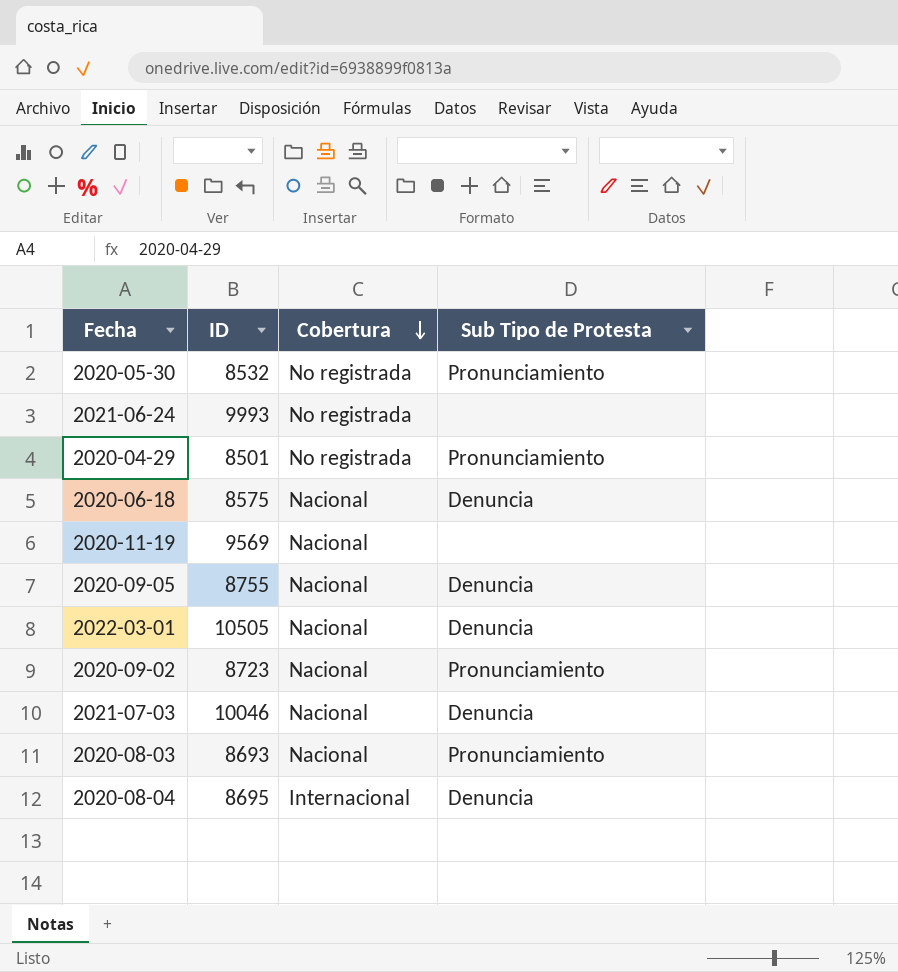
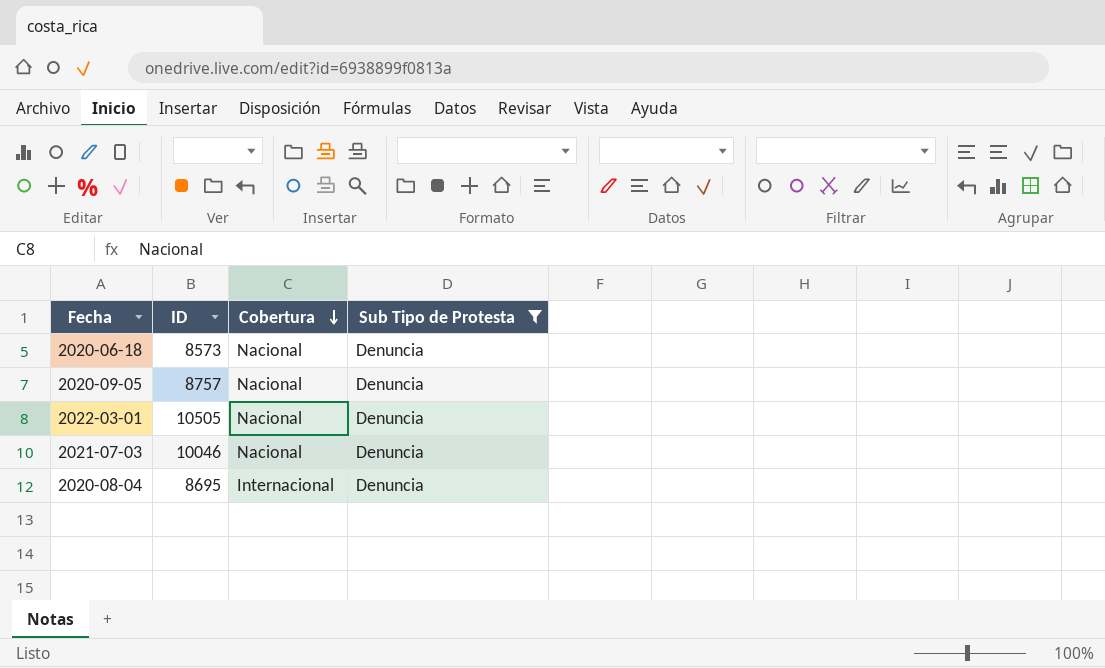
filter: none -> Sub Tipo de Protesta = Denuncia
2020-06-18 | ID: 8575 -> 8573
2020-09-05 | ID: 8755 -> 8757

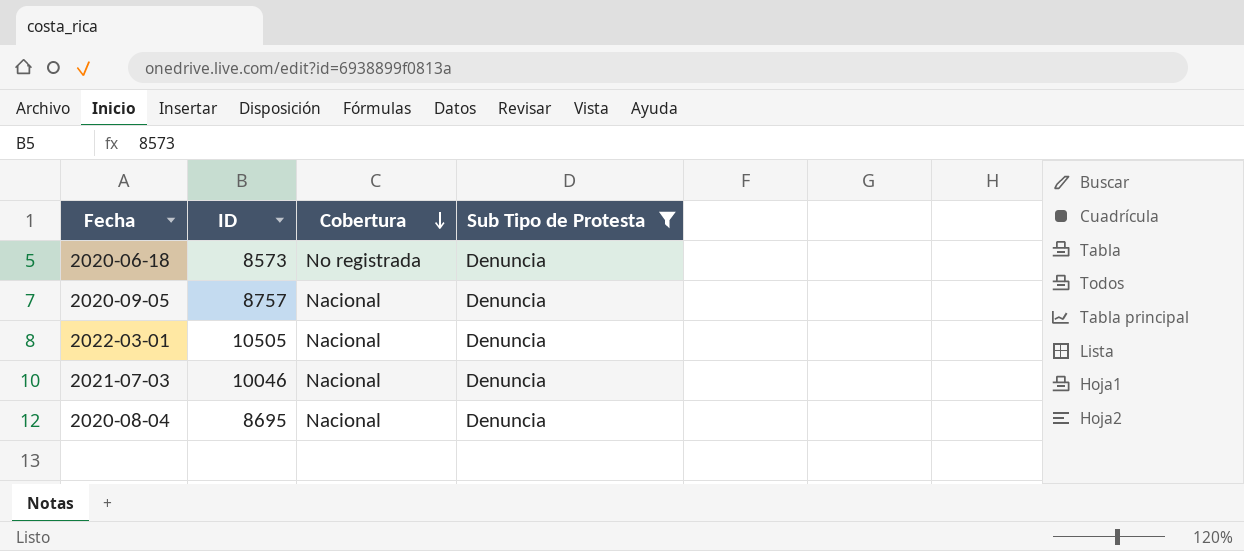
2020-06-18 | Cobertura: Nacional -> No registrada
2020-08-04 | Cobertura: Internacional -> Nacional

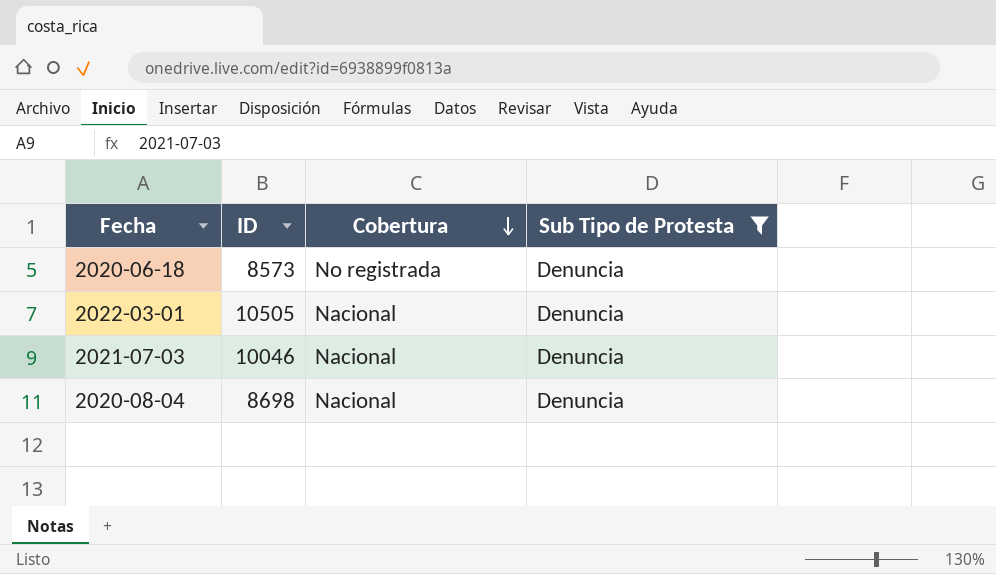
row 2020-09-05: 8757 | Nacional | Denuncia -> none
2020-08-04 | ID: 8695 -> 8698

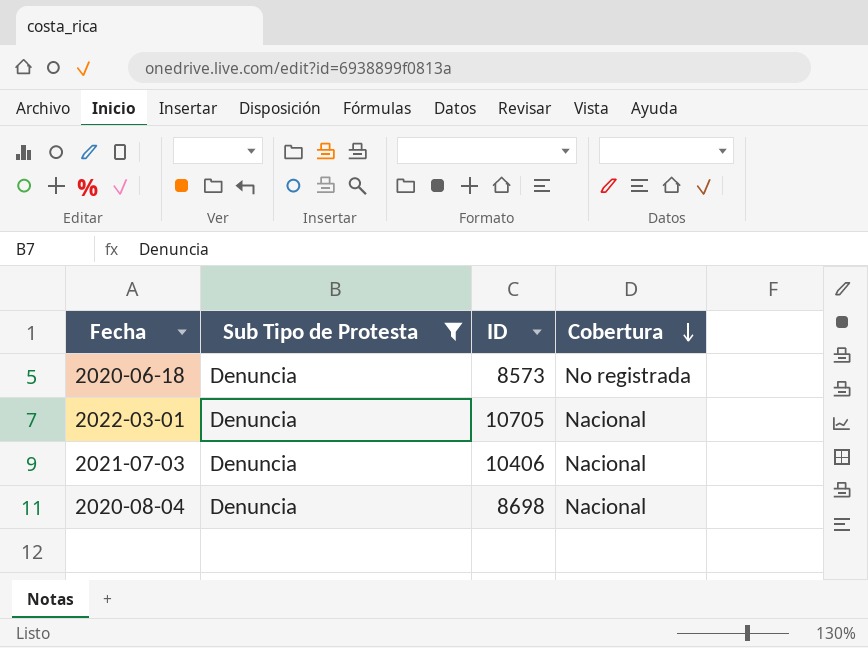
column Sub Tipo de Protesta | position: 4 -> 2
2022-03-01 | ID: 10505 -> 10705
2021-07-03 | ID: 10046 -> 10406

